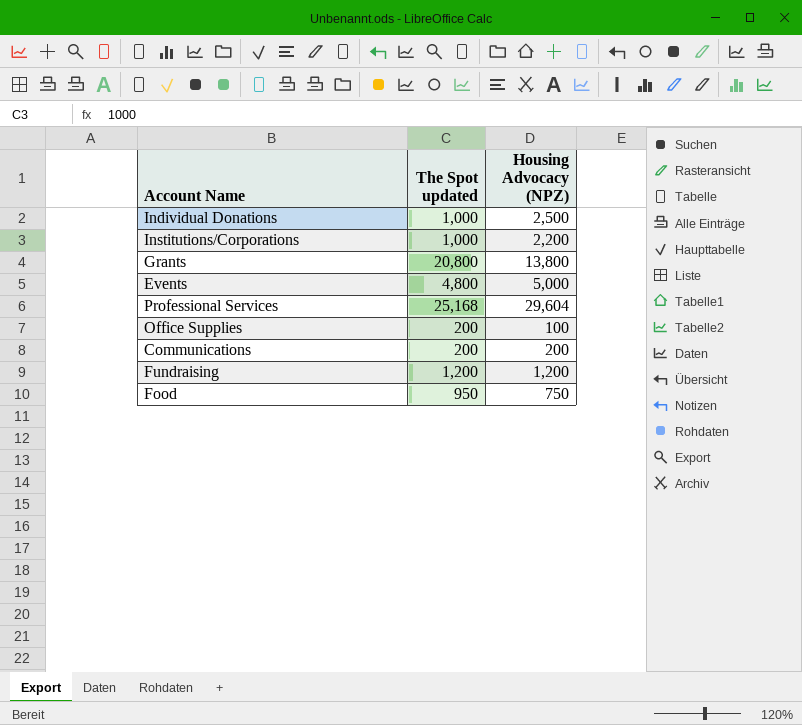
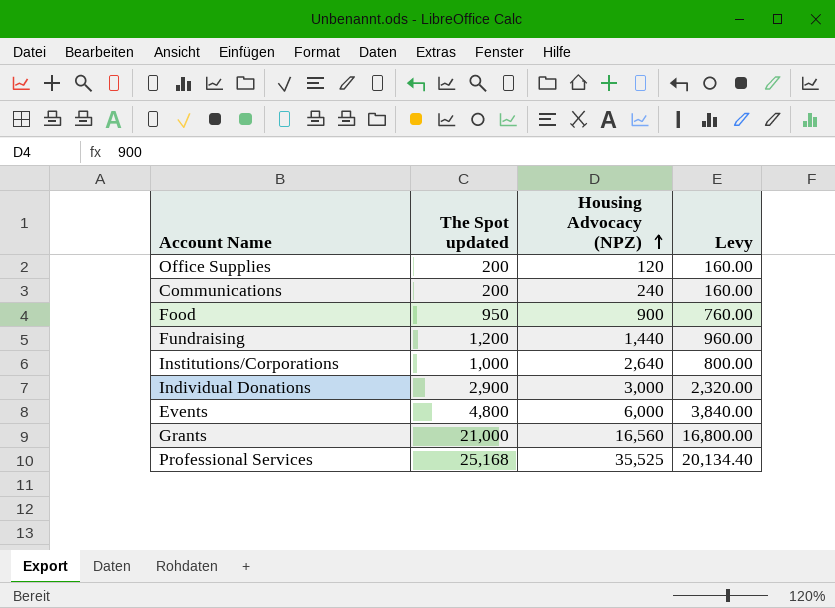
row order: none -> Housing Advocacy (NPZ) ascending
column Levy | formula: none -> [The Spot updated] * 0.8
Office Supplies | Housing Advocacy (NPZ): 100 -> 120
Communications | Housing Advocacy (NPZ): 200 -> 240
Food | Housing Advocacy (NPZ): 750 -> 900
Fundraising | Housing Advocacy (NPZ): 1,200 -> 1,440
Institutions/Corporations | Housing Advocacy (NPZ): 2,200 -> 2,640
Individual Donations | The Spot updated: 1,000 -> 2,900
Individual Donations | Housing Advocacy (NPZ): 2,500 -> 3,000
Events | Housing Advocacy (NPZ): 5,000 -> 6,000
Grants | The Spot updated: 20,800 -> 21,000
Grants | Housing Advocacy (NPZ): 13,800 -> 16,560
Professional Services | Housing Advocacy (NPZ): 29,604 -> 35,525

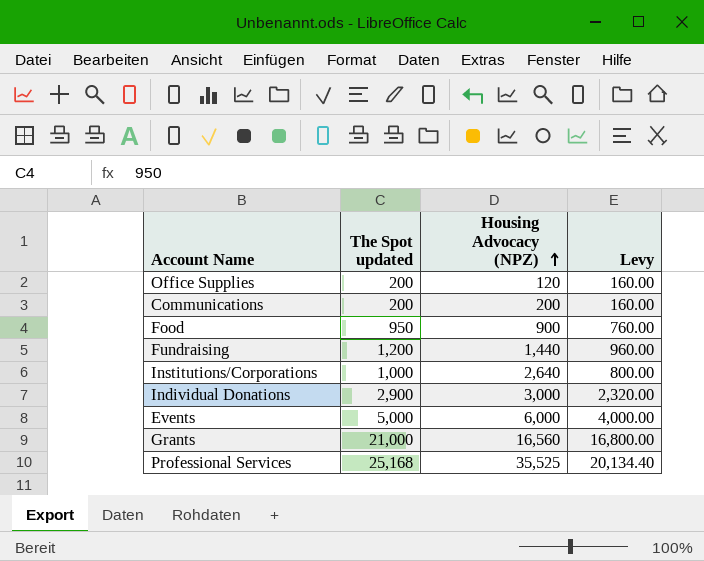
Communications | Housing Advocacy (NPZ): 240 -> 200
Events | The Spot updated: 4,800 -> 5,000
Events | Levy: 3,840.00 -> 4,000.00

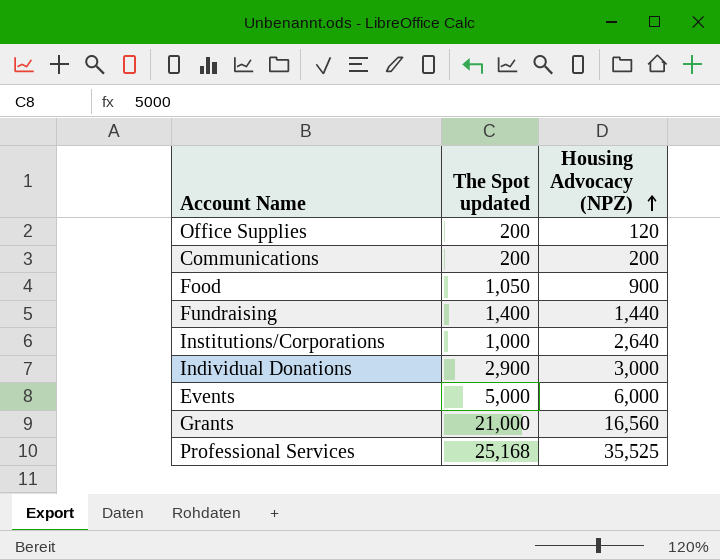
column Levy | formula: [The Spot updated] * 0.8 -> none
Food | The Spot updated: 950 -> 1,050
Fundraising | The Spot updated: 1,200 -> 1,400

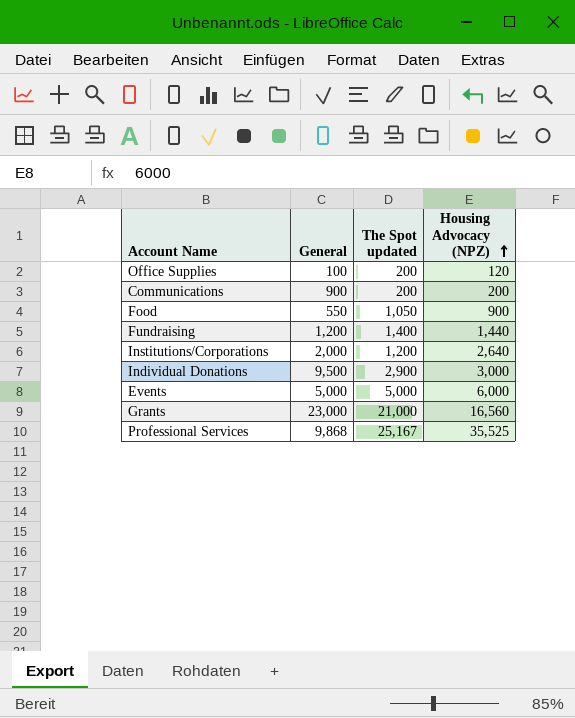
column General | position: none -> 2
Institutions/Corporations | The Spot updated: 1,000 -> 1,200
Professional Services | The Spot updated: 25,168 -> 25,167

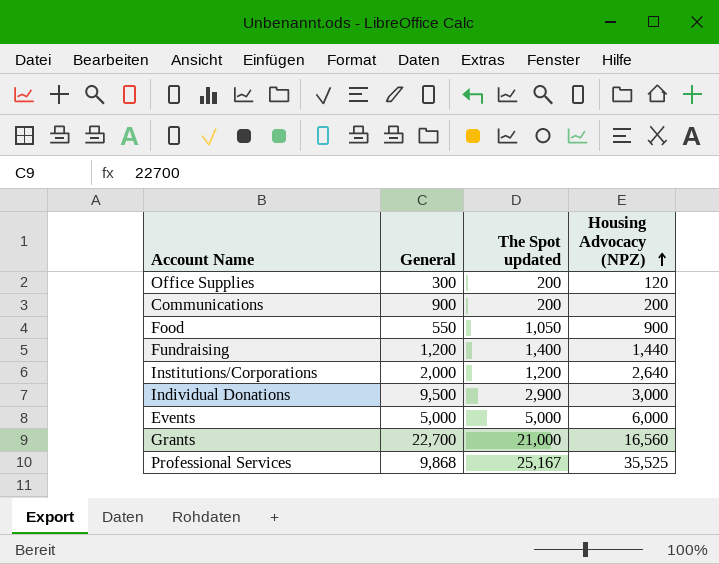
Office Supplies | General: 100 -> 300
Grants | General: 23,000 -> 22,700

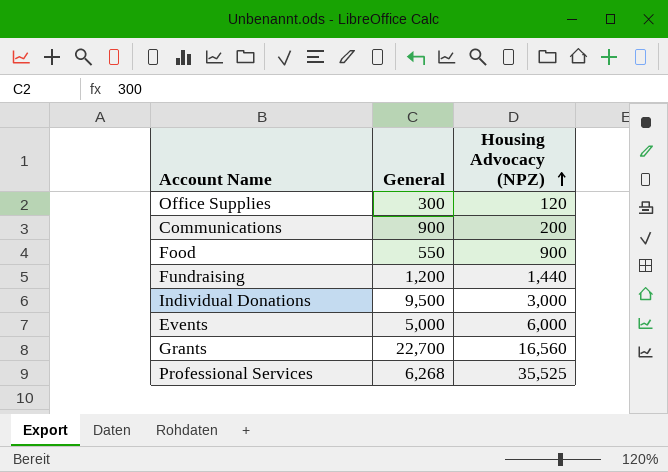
column The Spot updated | position: 3 -> none
row Institutions/Corporations: 2,000 | 1,200 | 2,640 -> none
Professional Services | General: 9,868 -> 6,268

